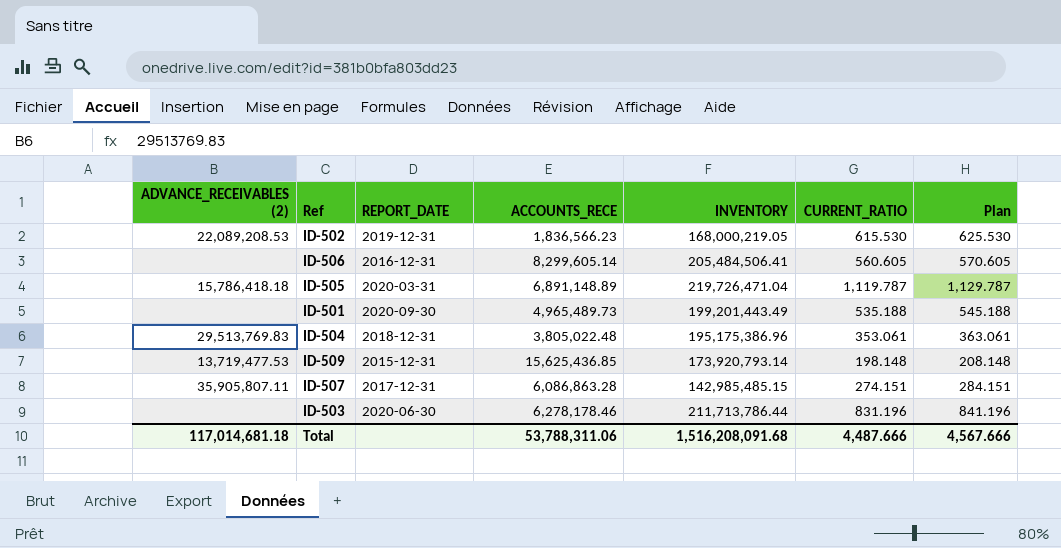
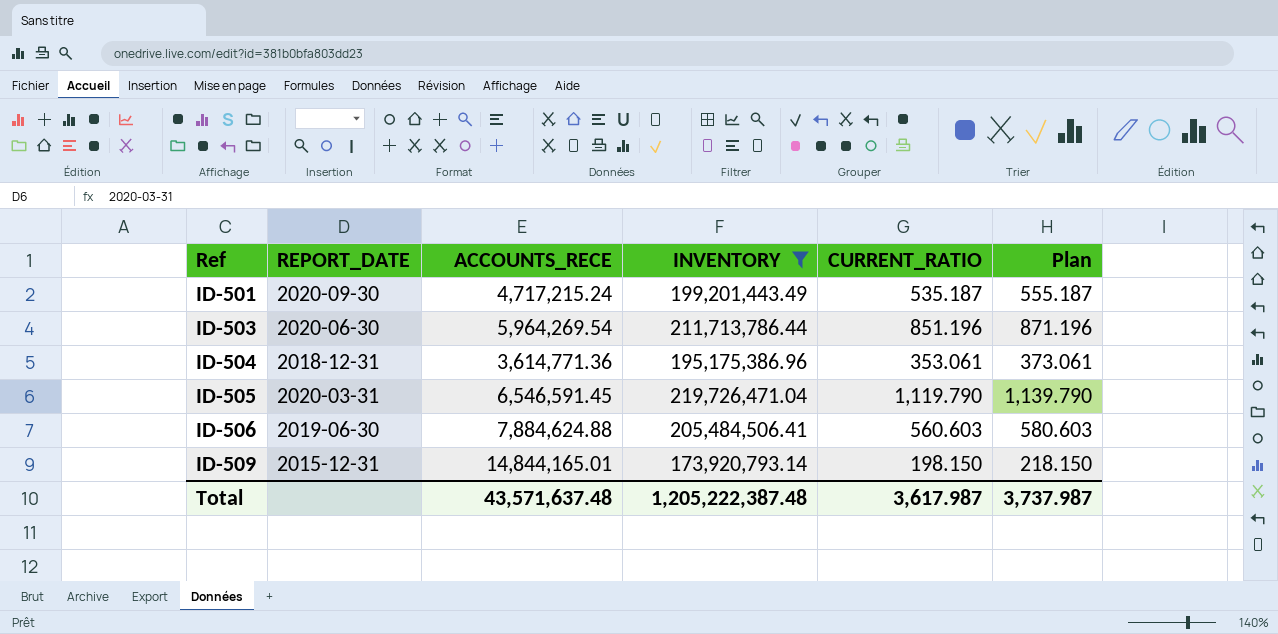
filter: none -> INVENTORY >= 173,920,793.14
row order: none -> Ref ascending
column ADVANCE_RECEIVABLES (2) | position: 1 -> none
column Plan | formula: [CURRENT_RATIO] + 10 -> [CURRENT_RATIO] + 20
ID-501 | ACCOUNTS_RECE: 4,965,489.73 -> 4,717,215.24
ID-501 | CURRENT_RATIO: 535.188 -> 535.187
ID-503 | ACCOUNTS_RECE: 6,278,178.46 -> 5,964,269.54
ID-503 | CURRENT_RATIO: 831.196 -> 851.196
ID-504 | ACCOUNTS_RECE: 3,805,022.48 -> 3,614,771.36
ID-505 | ACCOUNTS_RECE: 6,891,148.89 -> 6,546,591.45
ID-505 | CURRENT_RATIO: 1,119.787 -> 1,119.790
ID-506 | REPORT_DATE: 2016-12-31 -> 2019-06-30
ID-506 | ACCOUNTS_RECE: 8,299,605.14 -> 7,884,624.88
ID-506 | CURRENT_RATIO: 560.605 -> 560.603
ID-509 | ACCOUNTS_RECE: 15,625,436.85 -> 14,844,165.01
ID-509 | CURRENT_RATIO: 198.148 -> 198.150
Total | ACCOUNTS_RECE: 53,788,311.06 -> 43,571,637.48
Total | INVENTORY: 1,516,208,091.68 -> 1,205,222,387.48
Total | CURRENT_RATIO: 4,487.666 -> 3,617.987
Total | Plan: 4,567.666 -> 3,737.987

